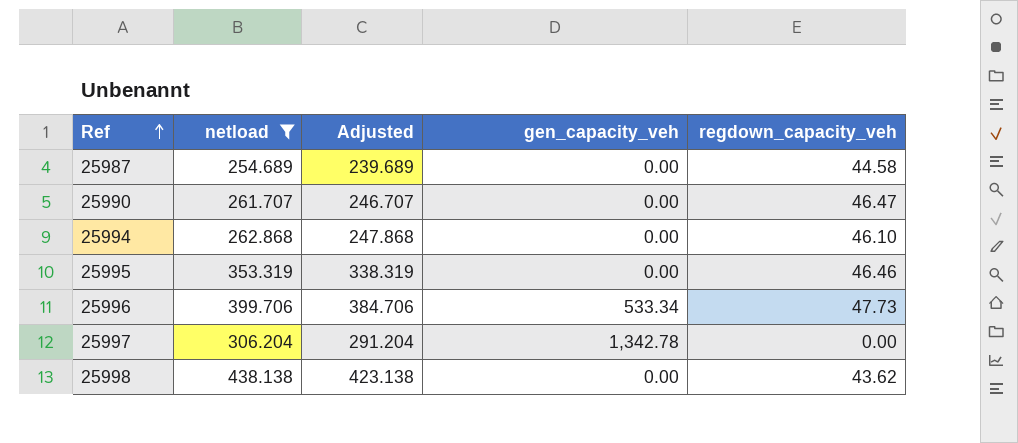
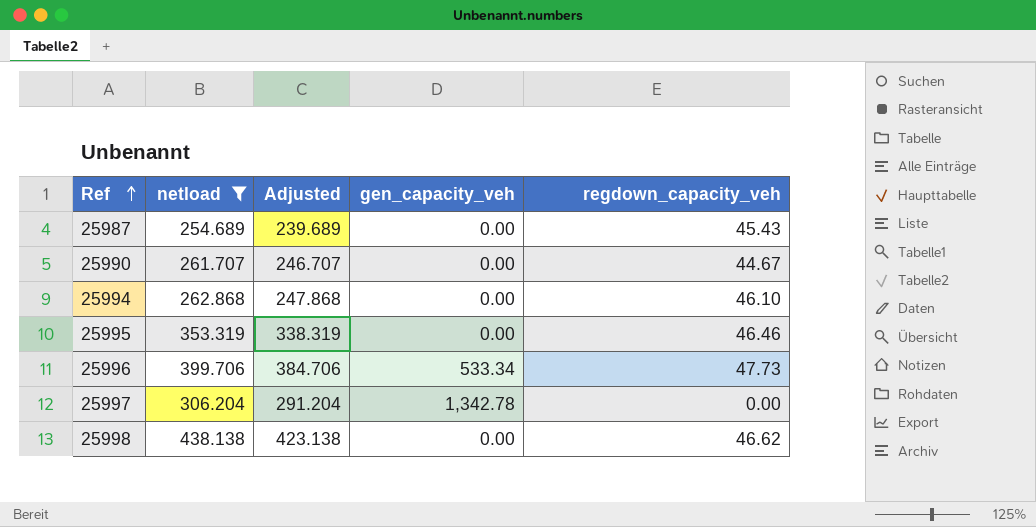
25987 | regdown_capacity_veh: 44.58 -> 45.43
25990 | regdown_capacity_veh: 46.47 -> 44.67
25998 | regdown_capacity_veh: 43.62 -> 46.62

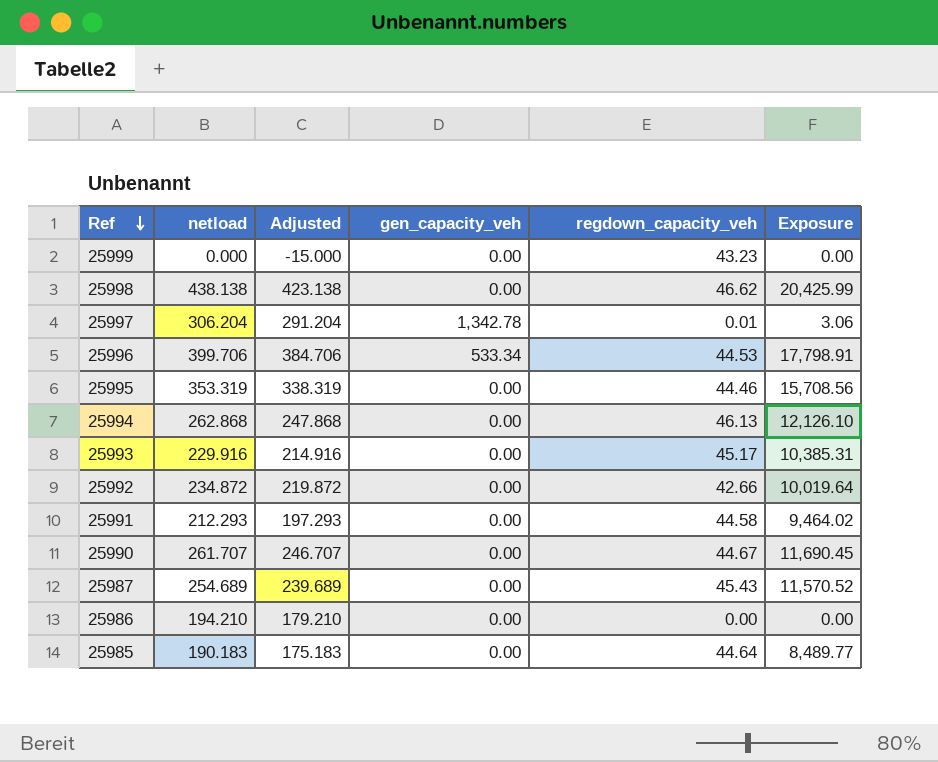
filter: netload >= 254.689 -> none
row order: Ref ascending -> Ref descending
column Exposure | formula: none -> [netload] * [regdown_capacity_veh]
25997 | regdown_capacity_veh: 0.00 -> 0.01
25996 | regdown_capacity_veh: 47.73 -> 44.53
25995 | regdown_capacity_veh: 46.46 -> 44.46
25994 | regdown_capacity_veh: 46.10 -> 46.13

